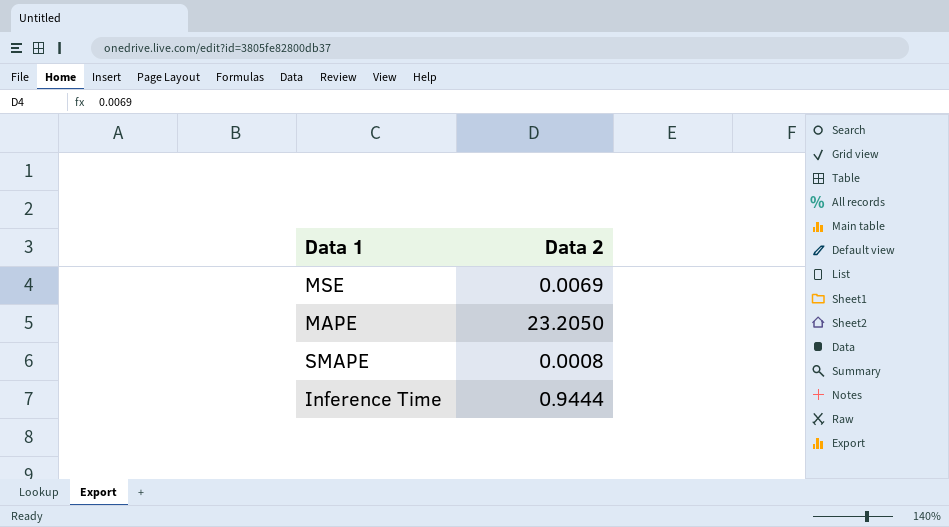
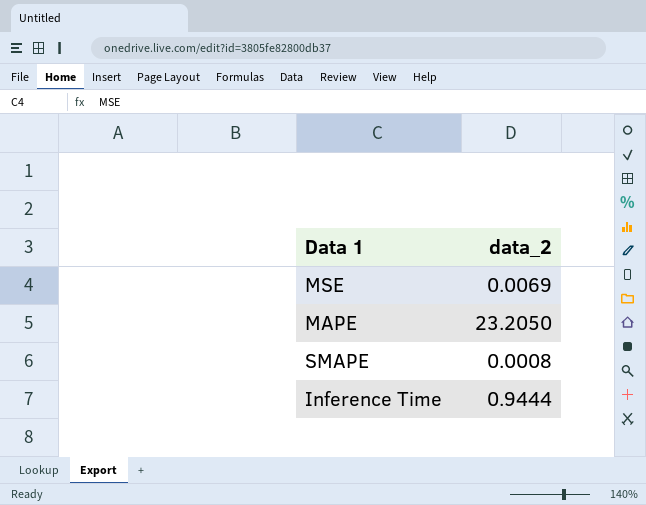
column name: Data 2 -> data_2

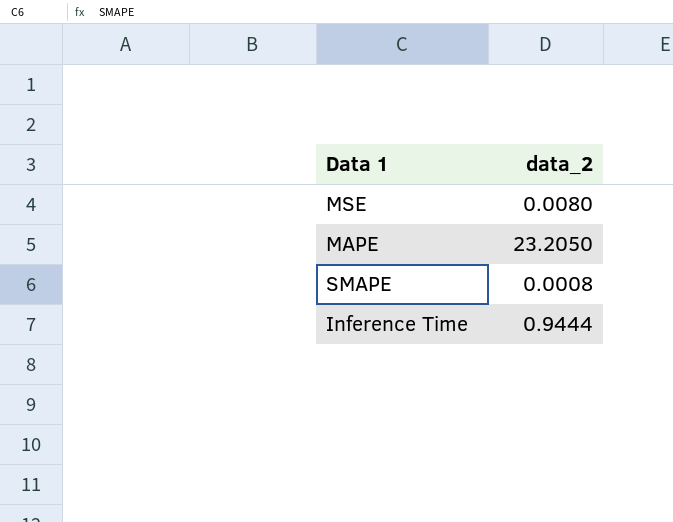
MSE | data_2: 0.0069 -> 0.0080

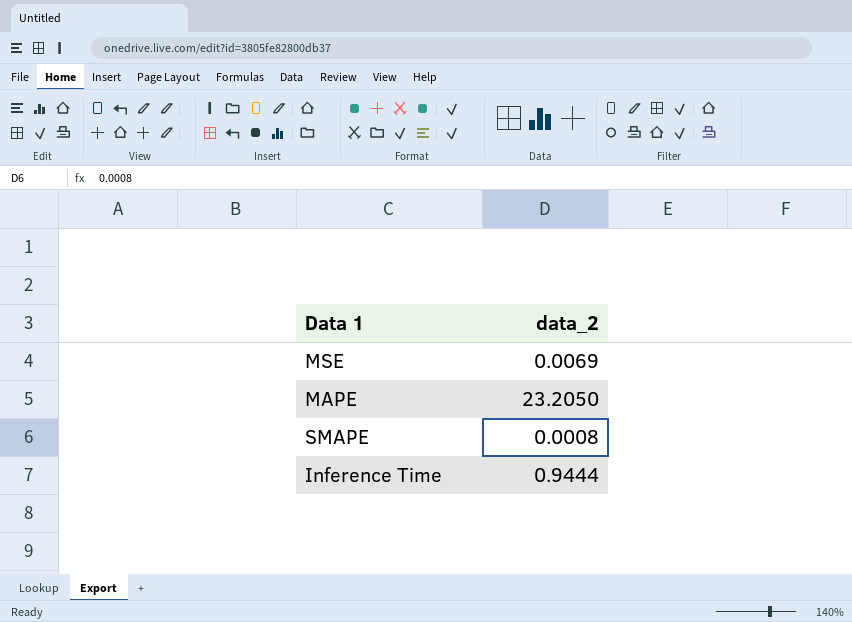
MSE | data_2: 0.0080 -> 0.0069

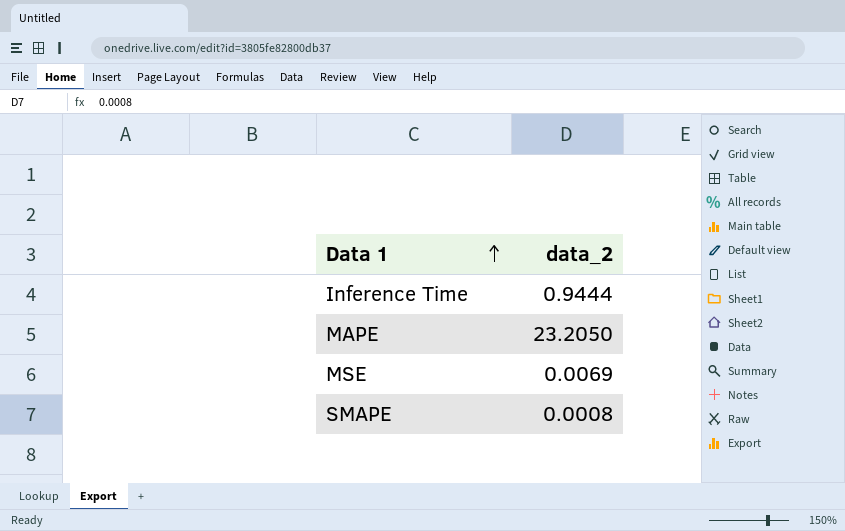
row order: none -> Data 1 ascending

